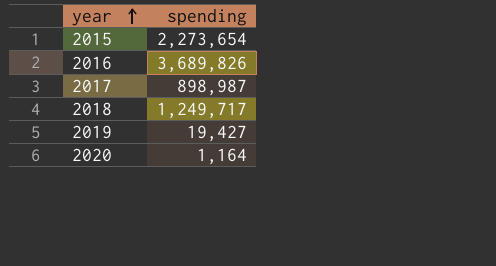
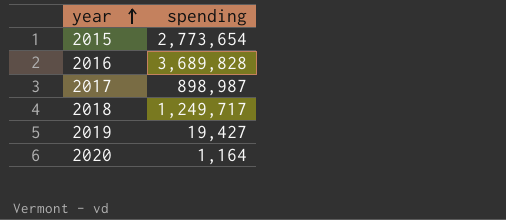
2015 | spending: 2,273,654 -> 2,773,654
2016 | spending: 3,689,826 -> 3,689,828

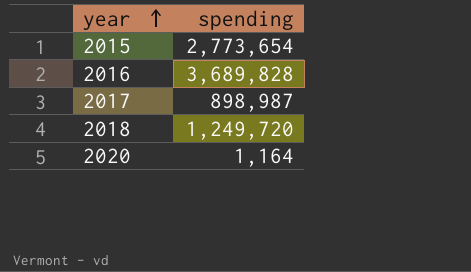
row 2019: 19,427 -> none
2018 | spending: 1,249,717 -> 1,249,720

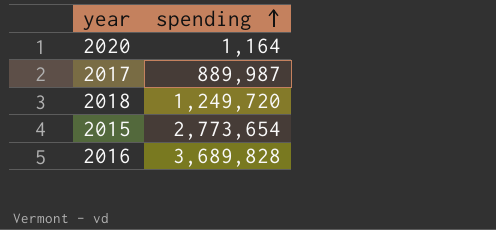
row order: year ascending -> spending ascending
2017 | spending: 898,987 -> 889,987

